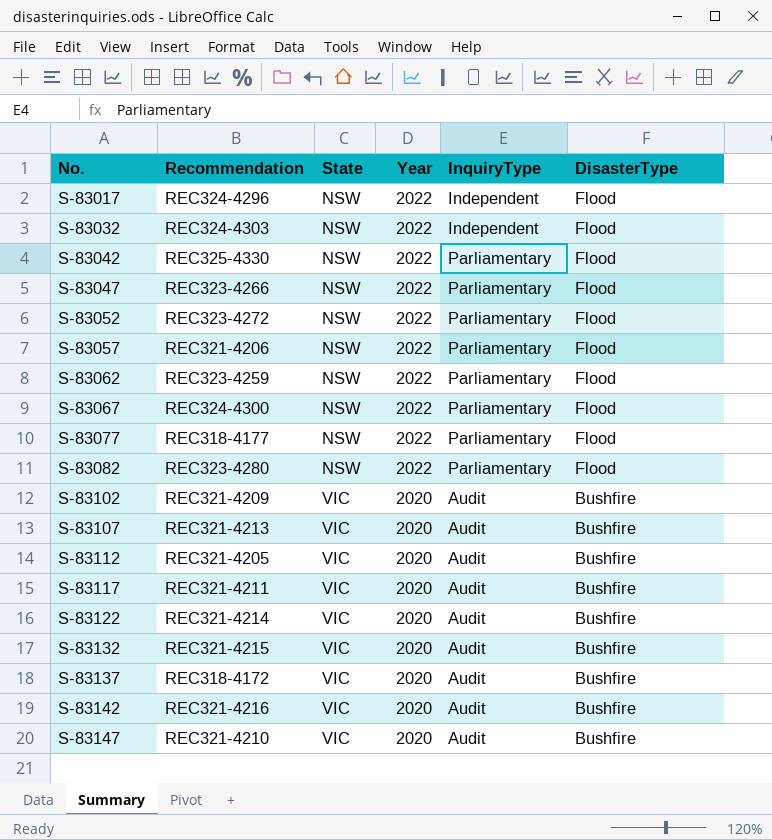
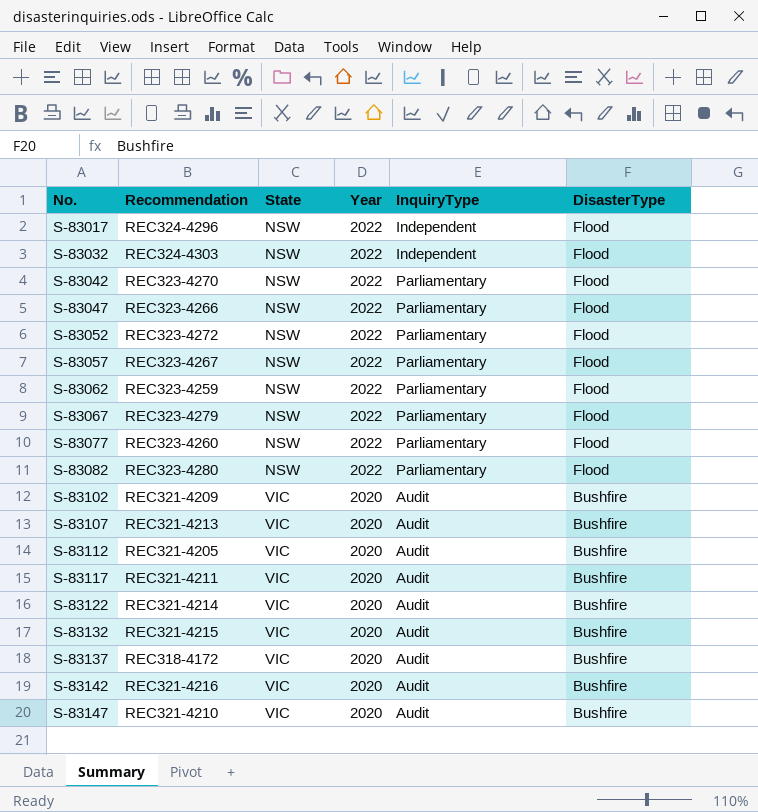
S-83042 | Recommendation: REC325-4330 -> REC323-4270
S-83057 | Recommendation: REC321-4206 -> REC323-4267
S-83067 | Recommendation: REC324-4300 -> REC323-4279
S-83077 | Recommendation: REC318-4177 -> REC323-4260

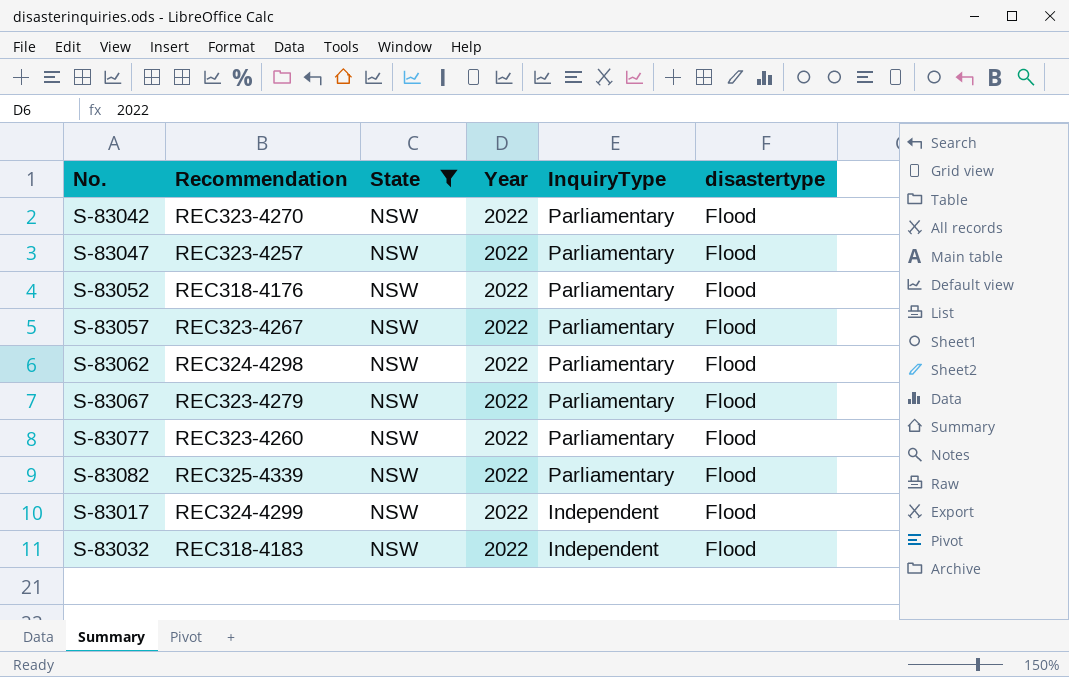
filter: none -> State = NSW
row order: No. ascending -> InquiryType descending
column name: DisasterType -> disastertype
S-83047 | Recommendation: REC323-4266 -> REC323-4257
S-83052 | Recommendation: REC323-4272 -> REC318-4176
S-83062 | Recommendation: REC323-4259 -> REC324-4298
S-83082 | Recommendation: REC323-4280 -> REC325-4339
S-83017 | Recommendation: REC324-4296 -> REC324-4299
S-83032 | Recommendation: REC324-4303 -> REC318-4183

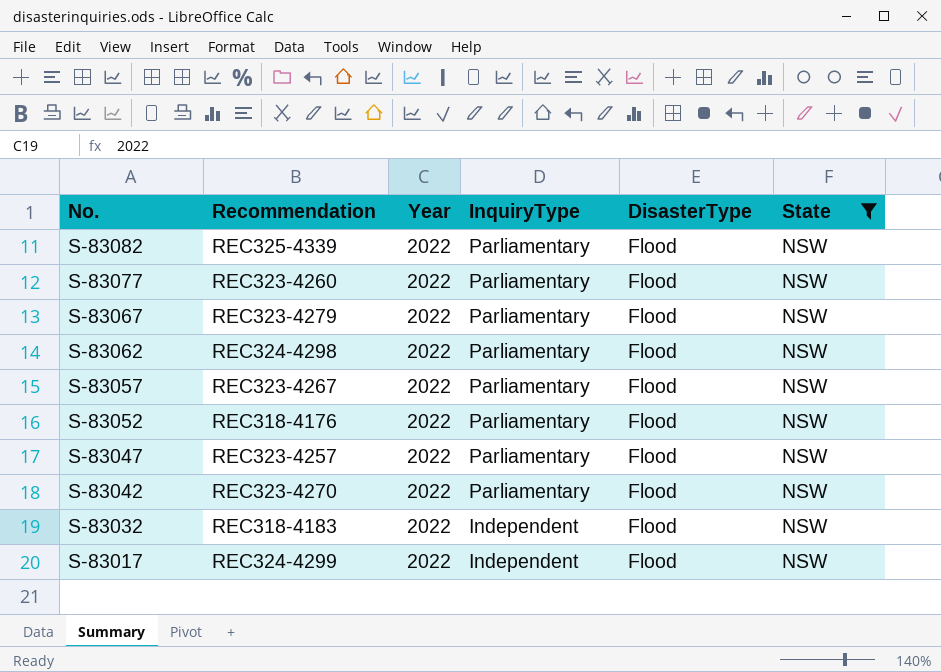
row order: InquiryType descending -> No. descending
column name: disastertype -> DisasterType
column State | position: 3 -> 6

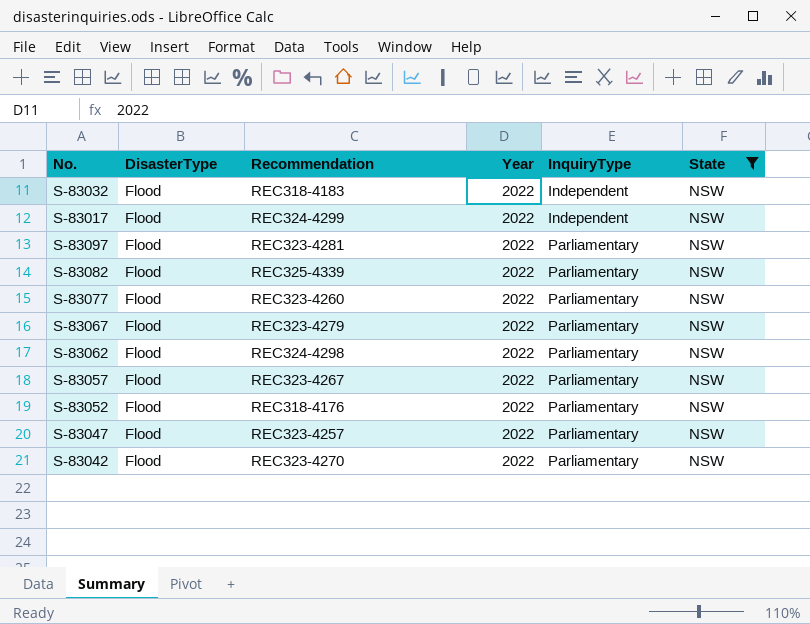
row order: No. descending -> InquiryType ascending
column DisasterType | position: 5 -> 2
row S-83097: none -> Flood | REC323-4281 | 2022 | Parliamentary | NSW

